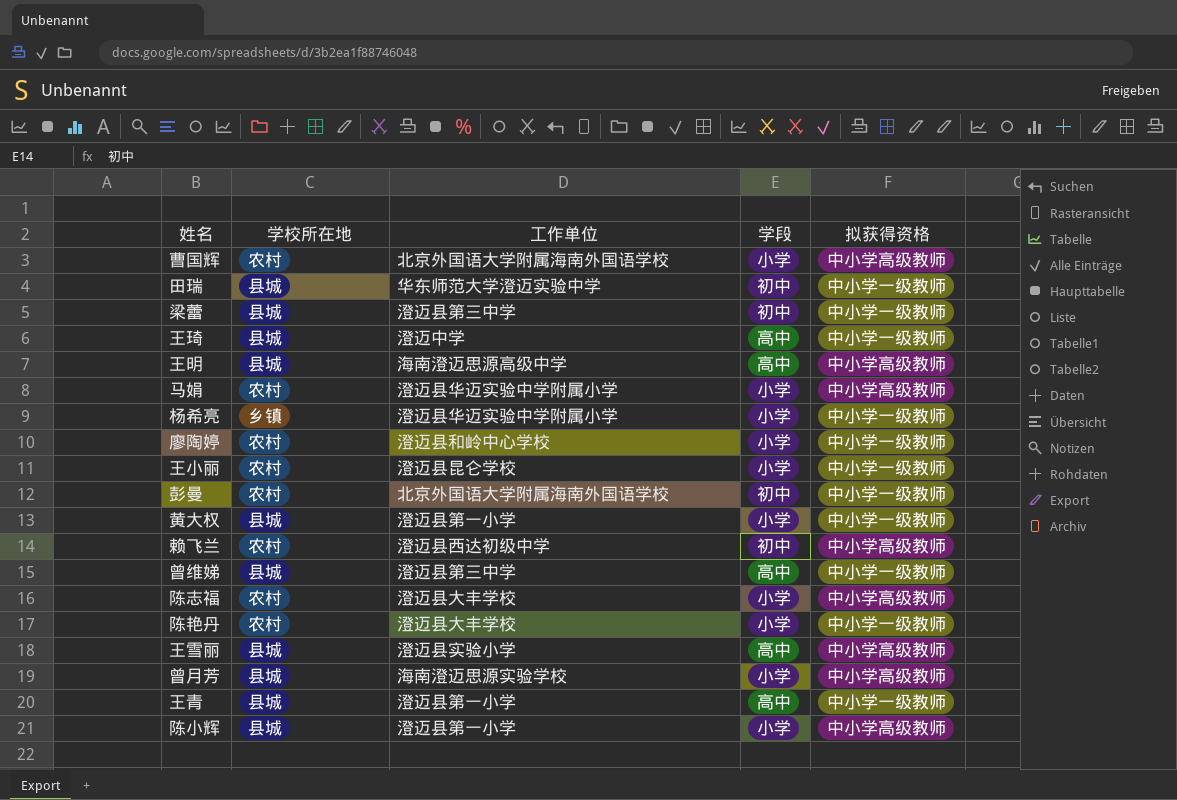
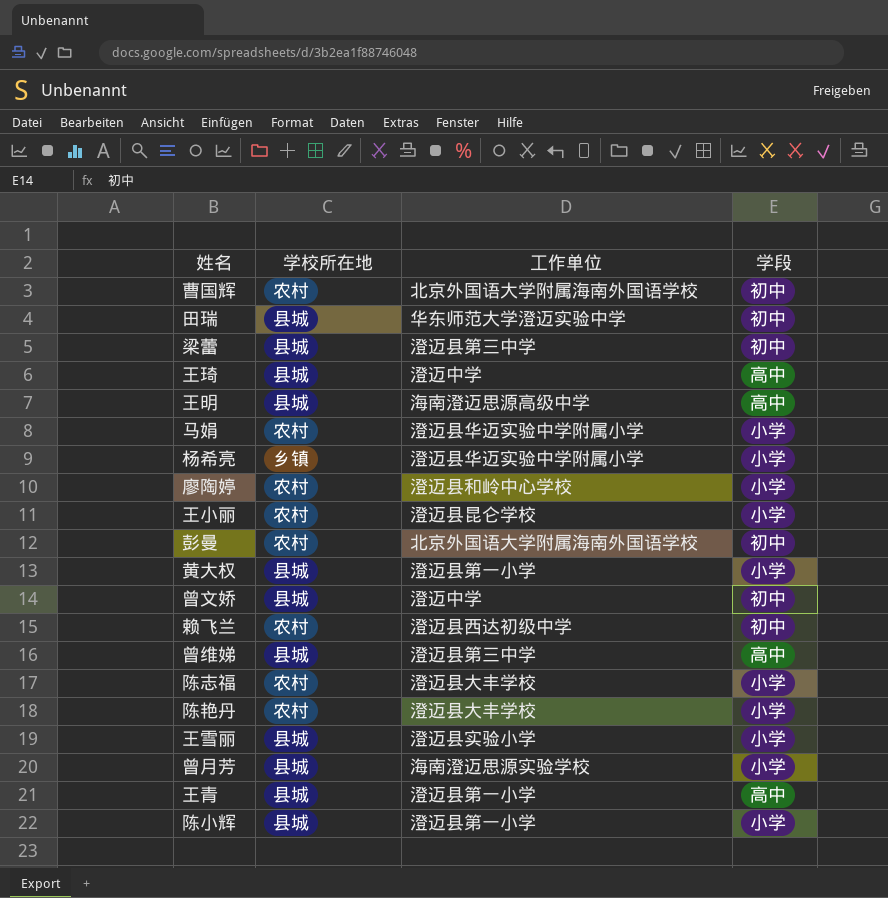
column 拟获得资格 | position: 5 -> none
曹国辉 | 学段: 小学 -> 初中
row 曾文娇: none -> 县城 | 澄迈中学 | 初中
王雪丽 | 学段: 高中 -> 小学

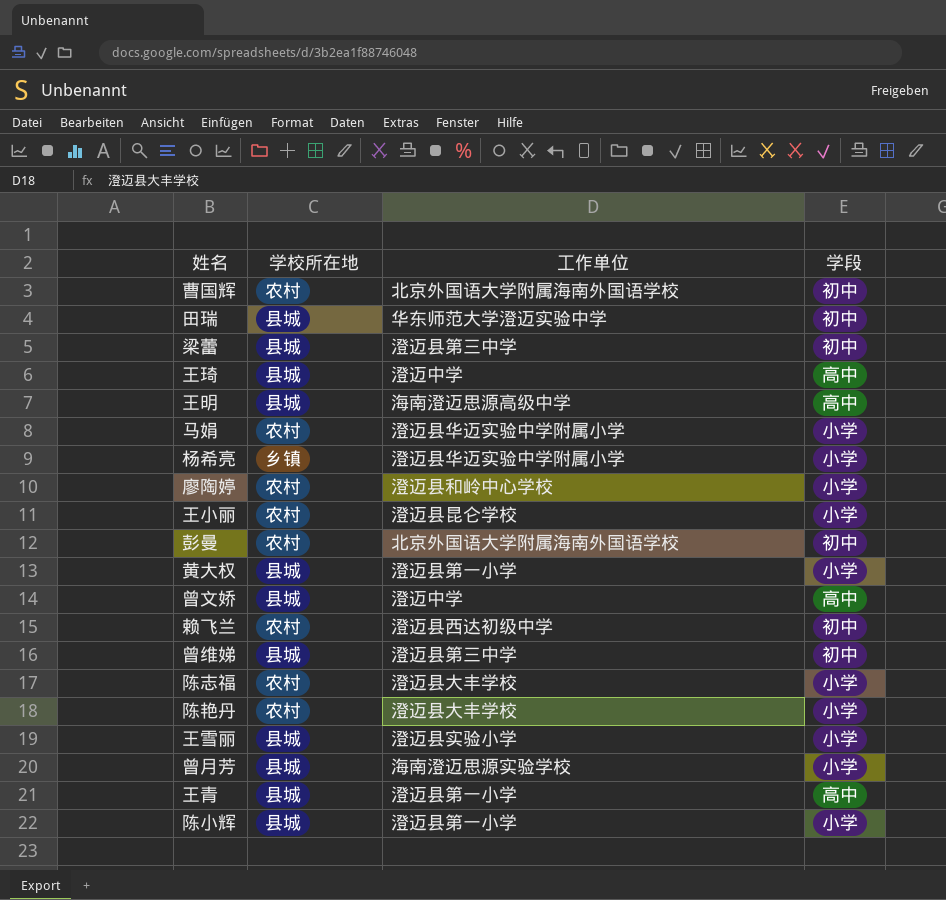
曾文娇 | 学段: 初中 -> 高中
曾维娣 | 学段: 高中 -> 初中

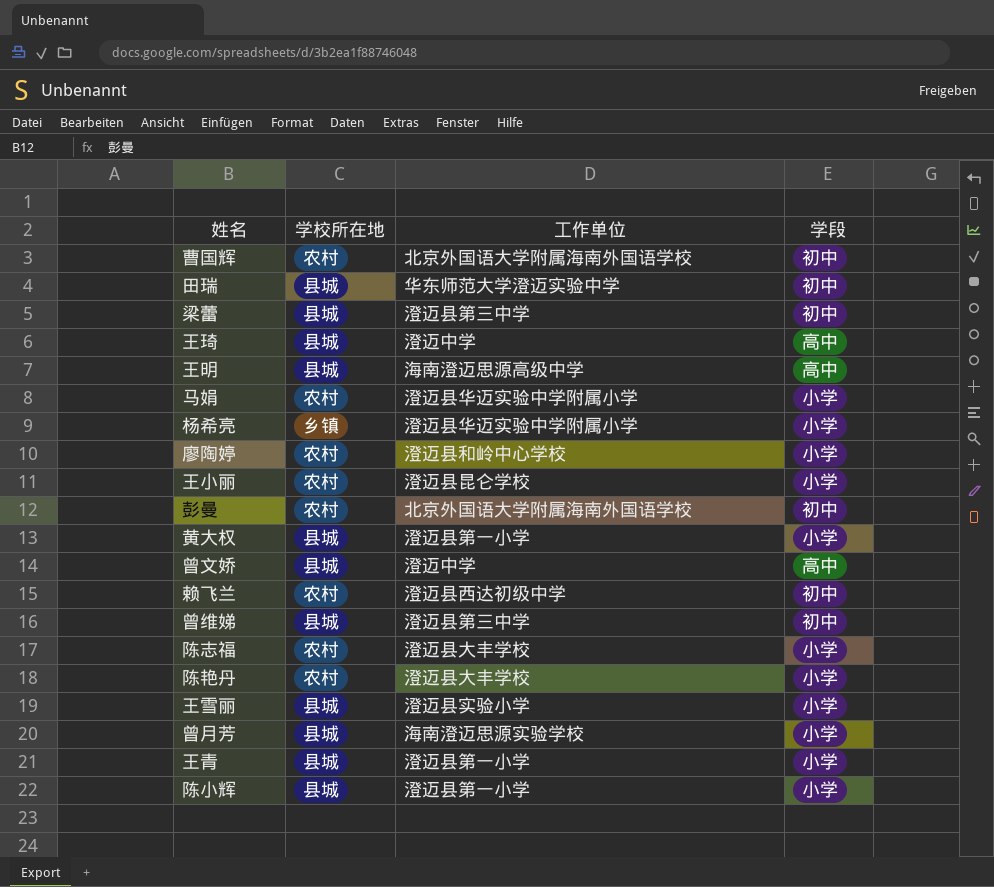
王青 | 学段: 高中 -> 小学

